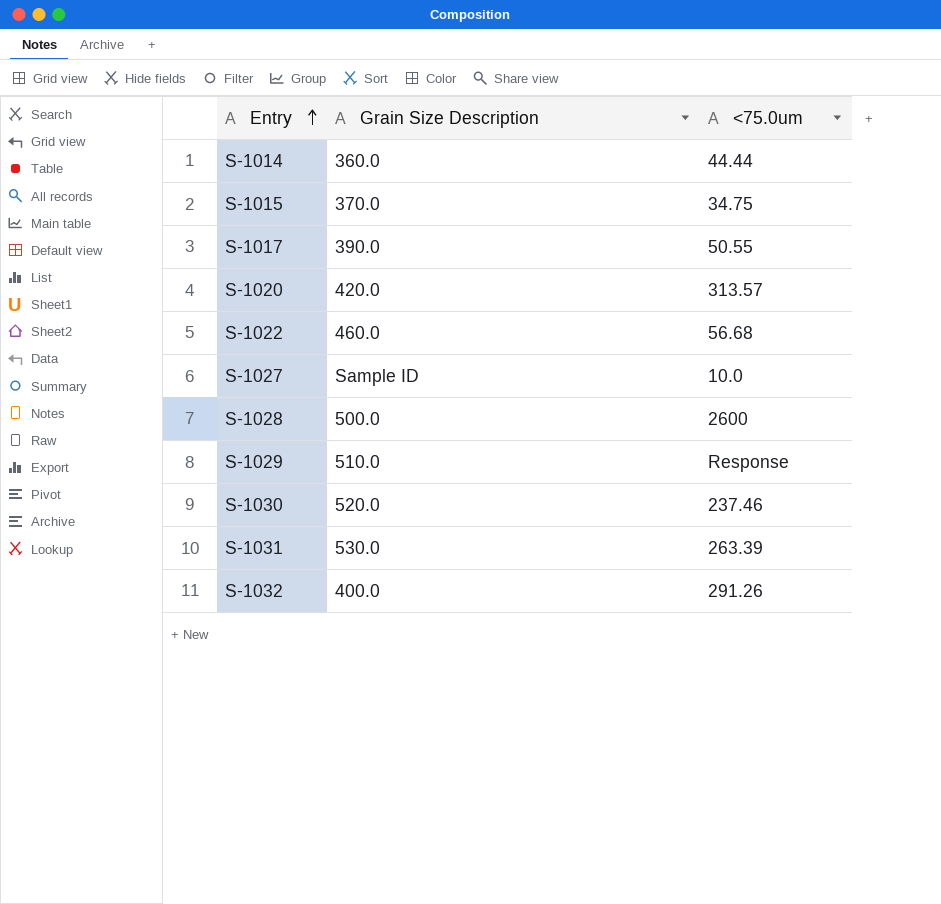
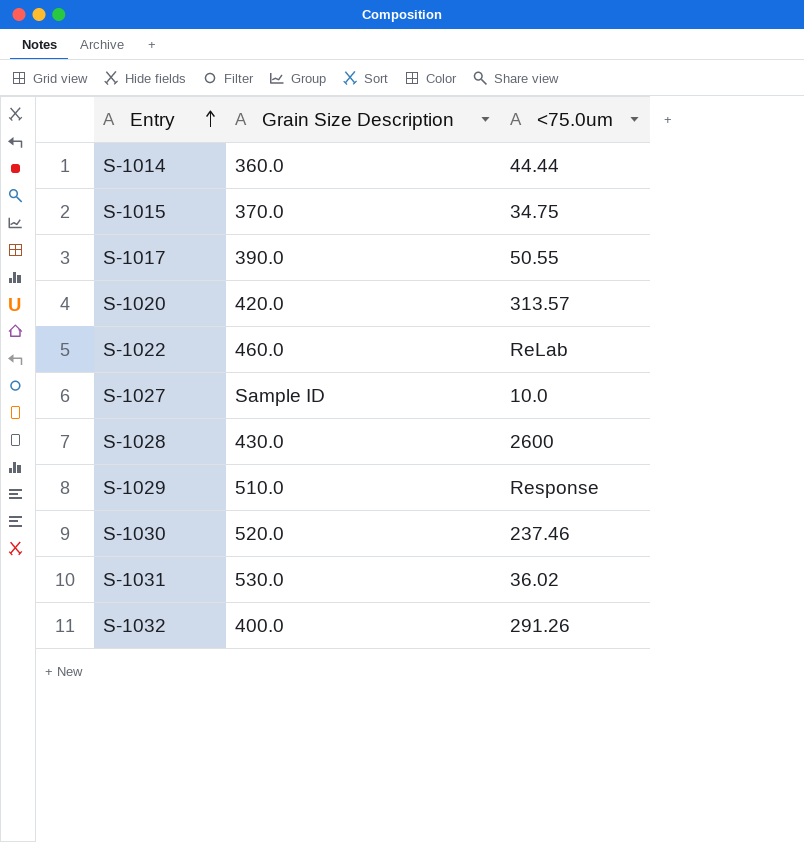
S-1022 | <75.0um: 56.68 -> ReLab
S-1028 | Grain Size Description: 500.0 -> 430.0
S-1031 | <75.0um: 263.39 -> 36.02

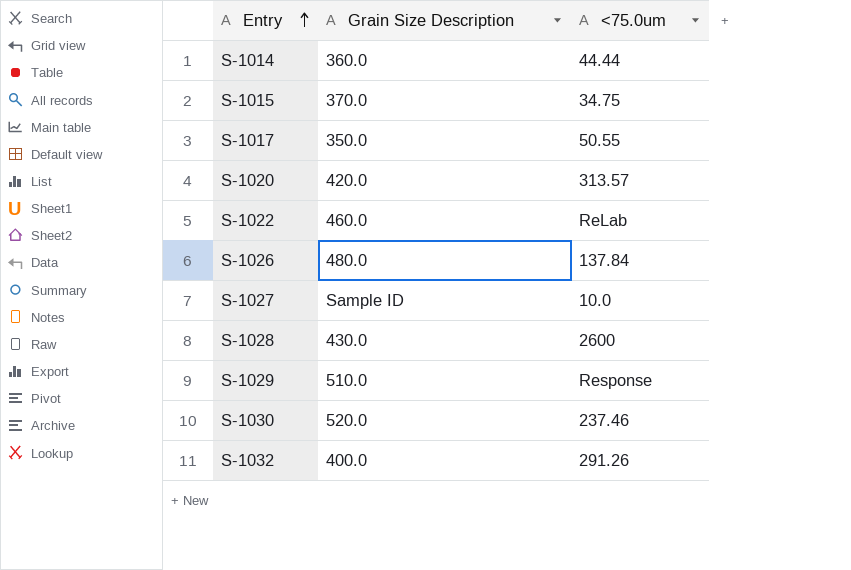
row S-1031: 530.0 | 36.02 -> none
S-1017 | Grain Size Description: 390.0 -> 350.0
row S-1026: none -> 480.0 | 137.84

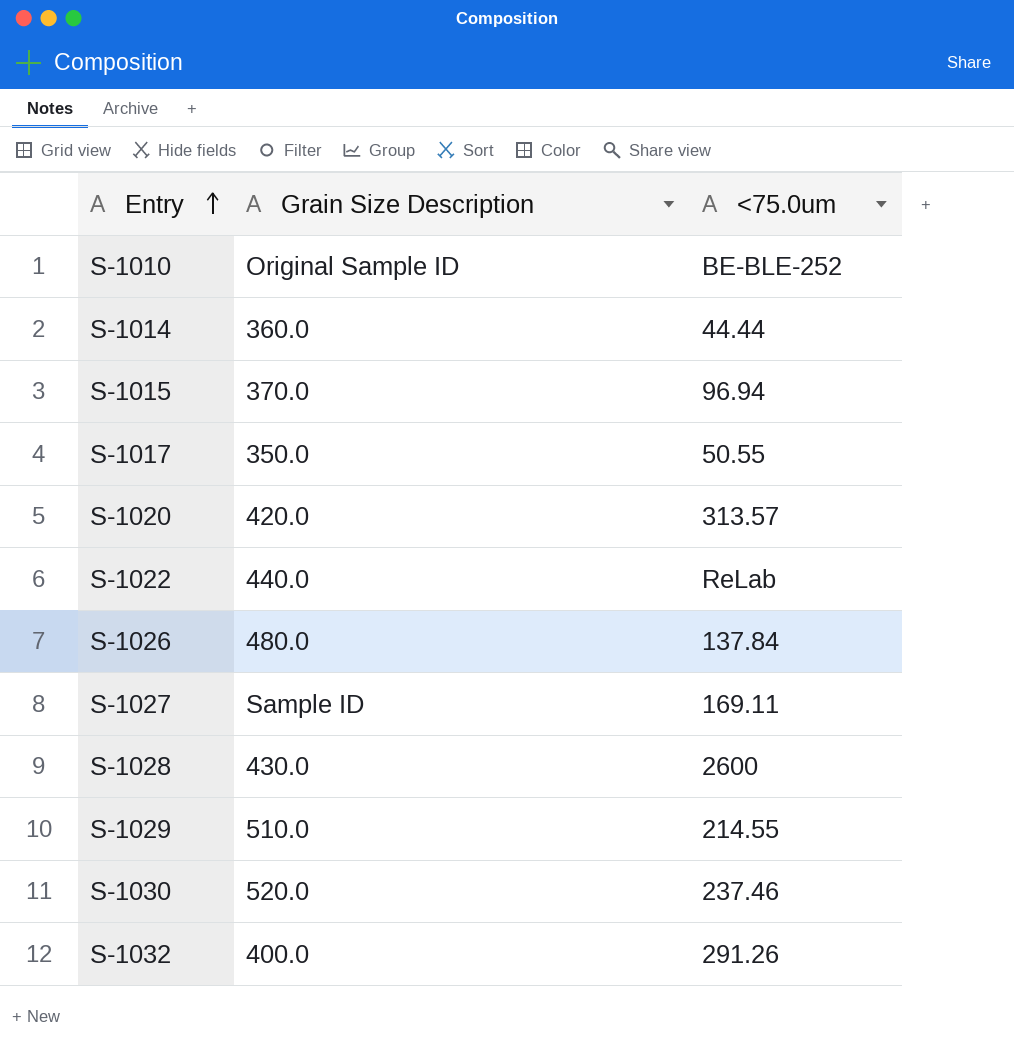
row S-1010: none -> Original Sample ID | BE-BLE-252
S-1015 | <75.0um: 34.75 -> 96.94
S-1022 | Grain Size Description: 460.0 -> 440.0
S-1027 | <75.0um: 10.0 -> 169.11
S-1029 | <75.0um: Response -> 214.55

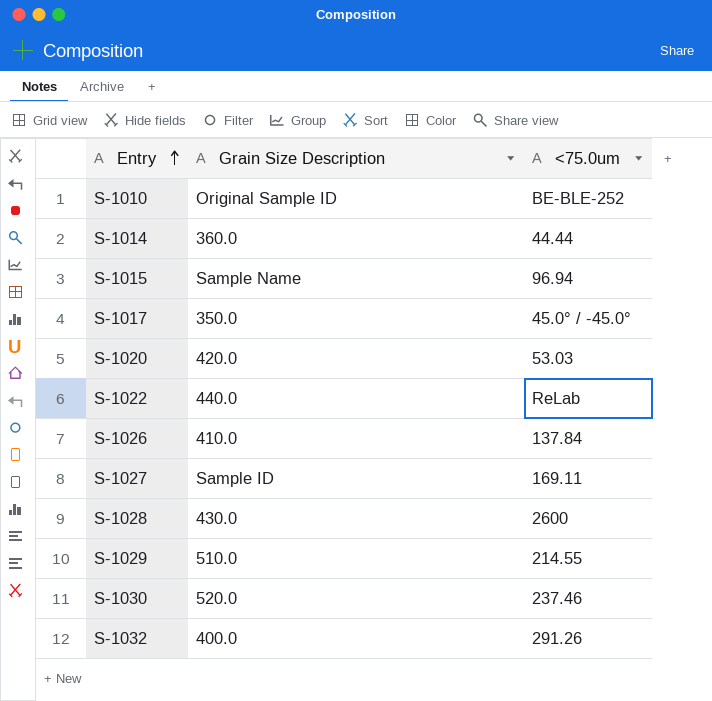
S-1015 | Grain Size Description: 370.0 -> Sample Name
S-1017 | <75.0um: 50.55 -> 45.0° / -45.0°
S-1020 | <75.0um: 313.57 -> 53.03
S-1026 | Grain Size Description: 480.0 -> 410.0

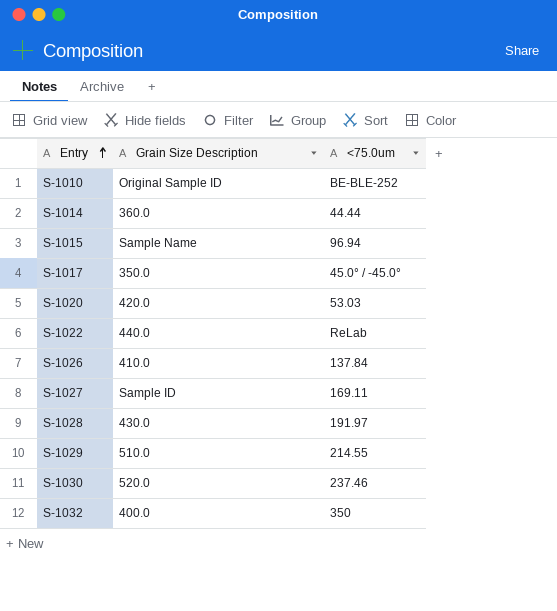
S-1028 | <75.0um: 2600 -> 191.97
S-1032 | <75.0um: 291.26 -> 350

